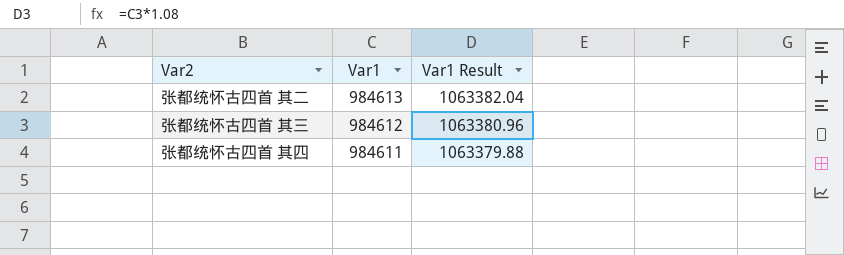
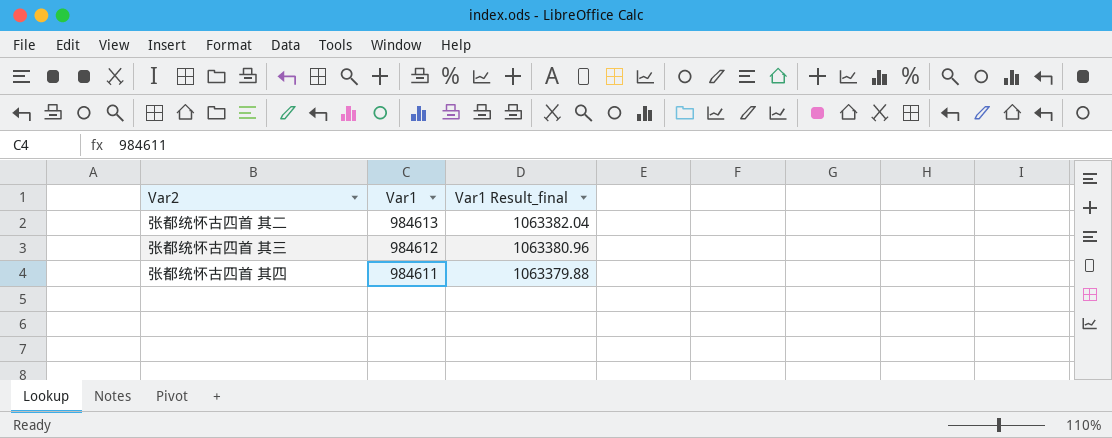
column name: Var1 Result -> Var1 Result_final

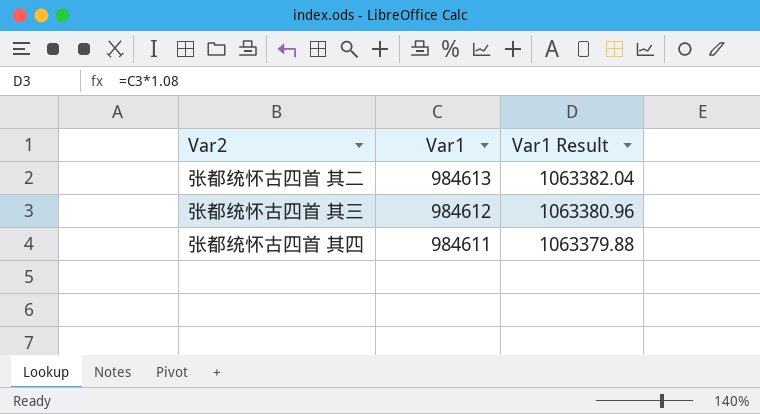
column name: Var1 Result_final -> Var1 Result

